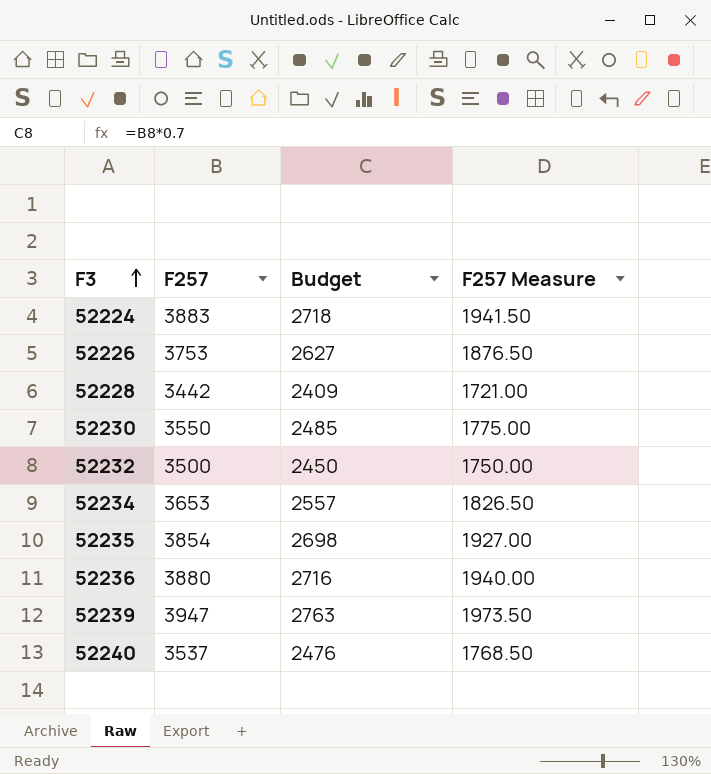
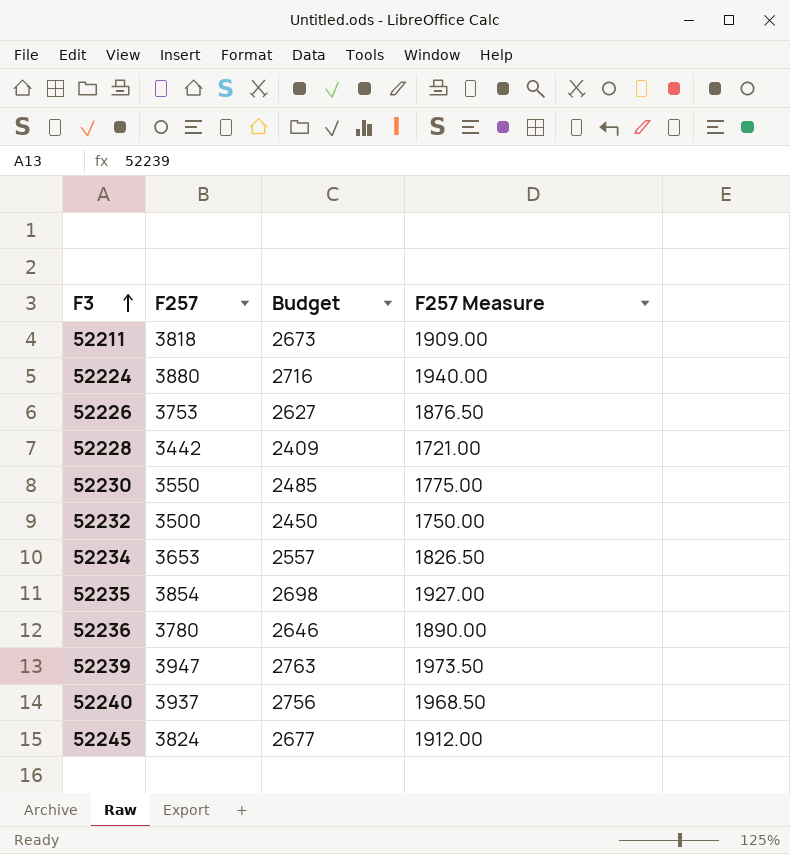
row 52211: none -> 3818 | 2673 | 1909.00
52224 | F257: 3883 -> 3880
52224 | Budget: 2718 -> 2716
52224 | F257 Measure: 1941.50 -> 1940.00
52236 | F257: 3880 -> 3780
52236 | Budget: 2716 -> 2646
52236 | F257 Measure: 1940.00 -> 1890.00
52240 | F257: 3537 -> 3937
52240 | Budget: 2476 -> 2756
52240 | F257 Measure: 1768.50 -> 1968.50
row 52245: none -> 3824 | 2677 | 1912.00

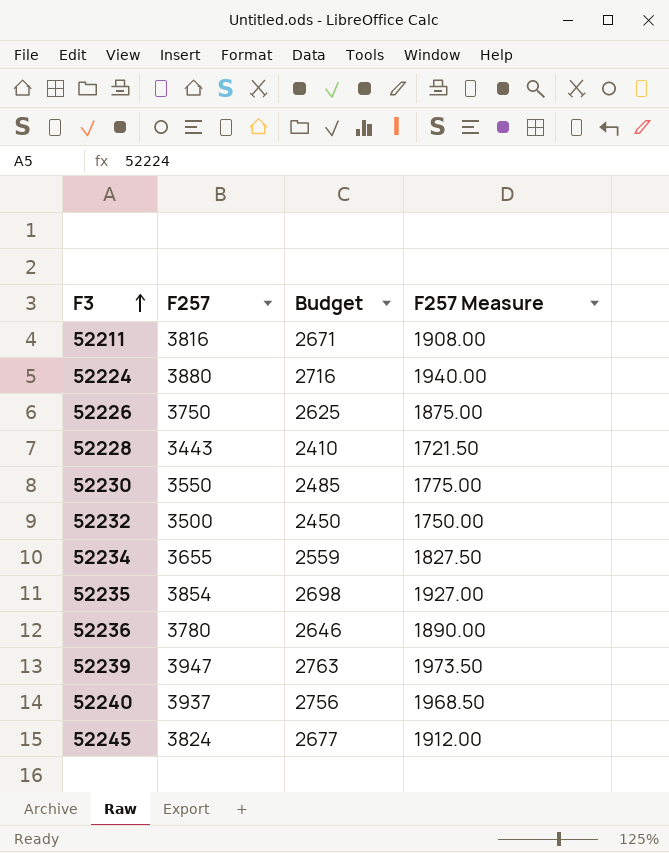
52211 | F257: 3818 -> 3816
52211 | Budget: 2673 -> 2671
52211 | F257 Measure: 1909.00 -> 1908.00
52226 | F257: 3753 -> 3750
52226 | Budget: 2627 -> 2625
52226 | F257 Measure: 1876.50 -> 1875.00
52228 | F257: 3442 -> 3443
52228 | Budget: 2409 -> 2410
52228 | F257 Measure: 1721.00 -> 1721.50
52234 | F257: 3653 -> 3655
52234 | Budget: 2557 -> 2559
52234 | F257 Measure: 1826.50 -> 1827.50

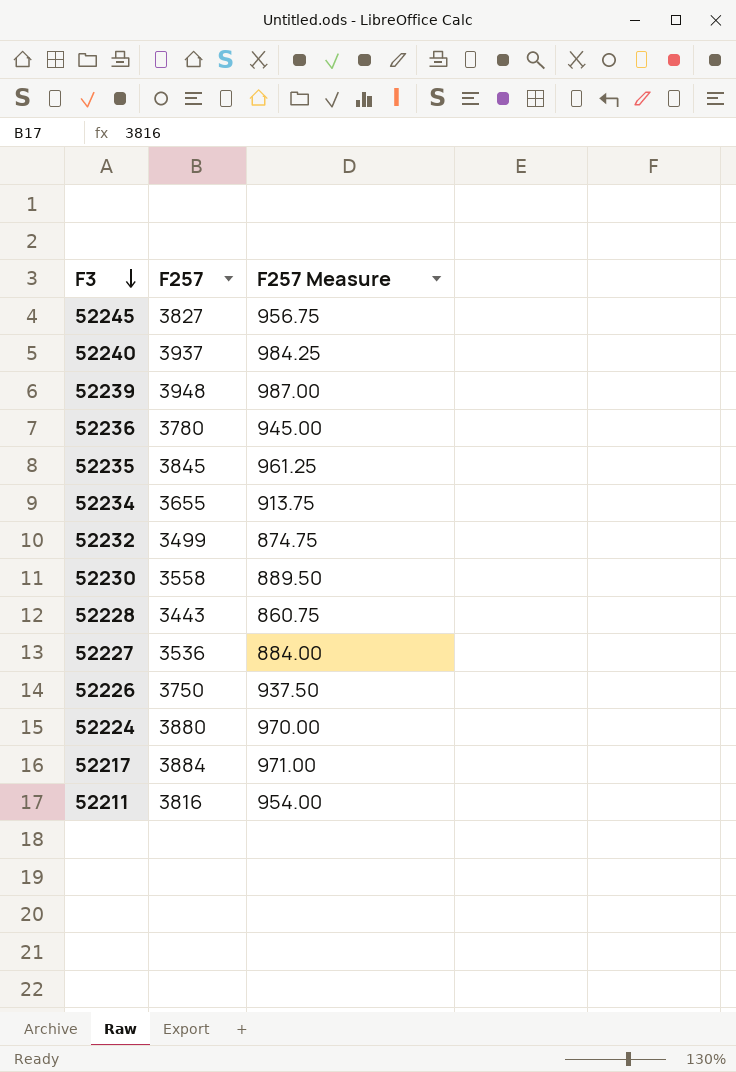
row order: F3 ascending -> F3 descending
column Budget | formula: [F257] * 0.7 -> none
column F257 Measure | formula: [F257] * 0.5 -> [F257] * 0.25
52245 | F257: 3824 -> 3827
52239 | F257: 3947 -> 3948
52235 | F257: 3854 -> 3845
52232 | F257: 3500 -> 3499
52230 | F257: 3550 -> 3558
row 52227: none -> 3536 | 884.00
row 52217: none -> 3884 | 971.00

